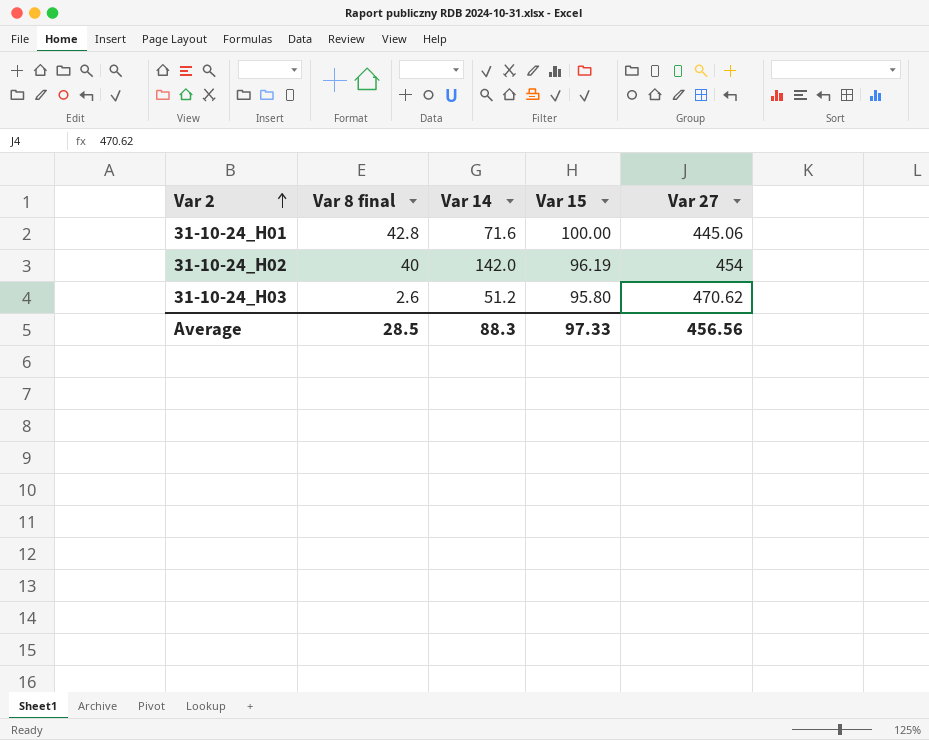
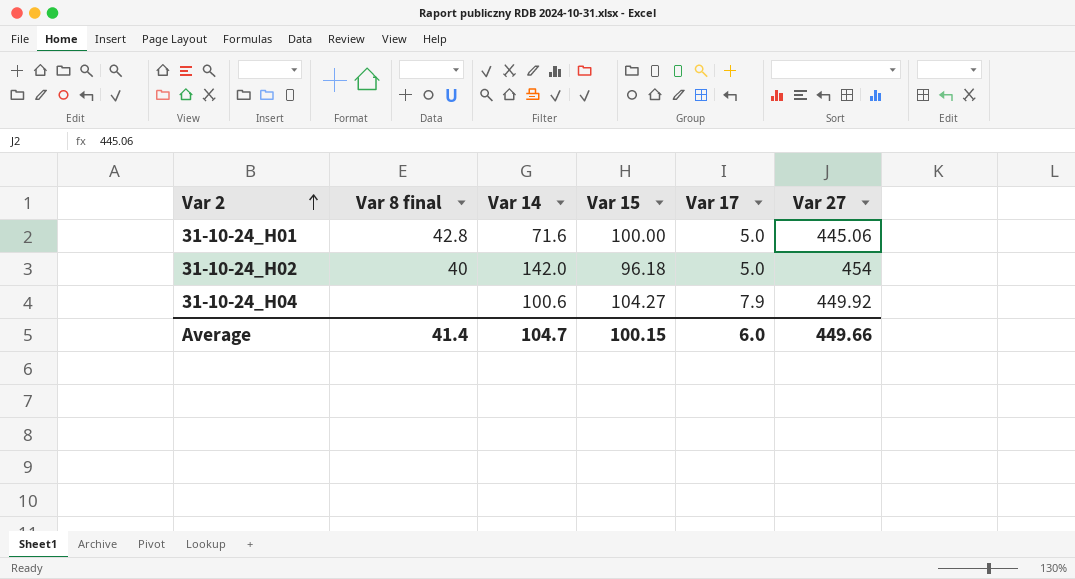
column Var 17 | position: none -> 5
row 31-10-24_H03: 2.6 | 51.2 | 95.80 | 470.62 -> none
31-10-24_H02 | Var 15: 96.19 -> 96.18
row 31-10-24_H04: none -> none | 100.6 | 104.27 | 7.9 | 449.92
Average | Var 8 final: 28.5 -> 41.4
Average | Var 14: 88.3 -> 104.7
Average | Var 15: 97.33 -> 100.15
Average | Var 27: 456.56 -> 449.66

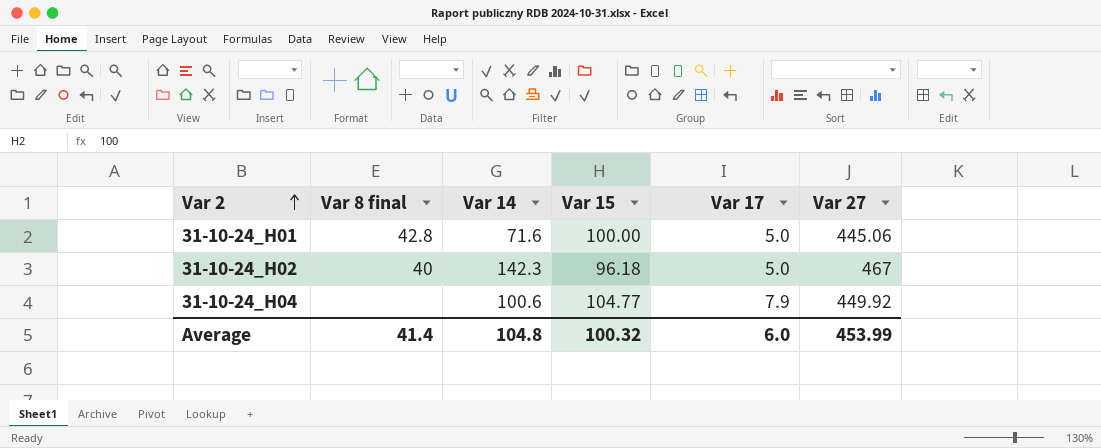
31-10-24_H02 | Var 14: 142.0 -> 142.3
31-10-24_H02 | Var 27: 454 -> 467
31-10-24_H04 | Var 15: 104.27 -> 104.77
Average | Var 14: 104.7 -> 104.8
Average | Var 15: 100.15 -> 100.32
Average | Var 27: 449.66 -> 453.99

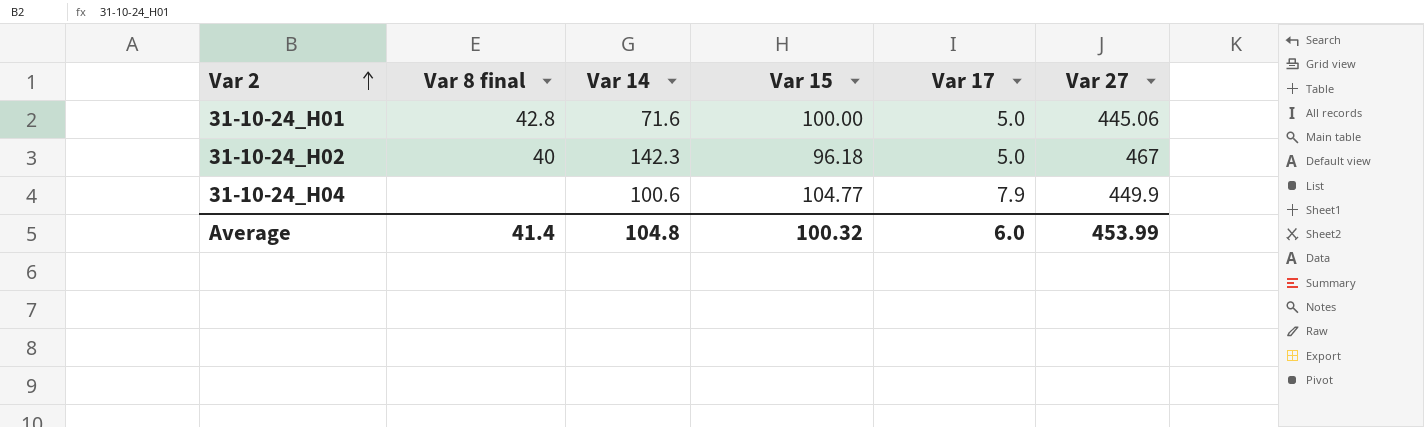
31-10-24_H04 | Var 27: 449.92 -> 449.9

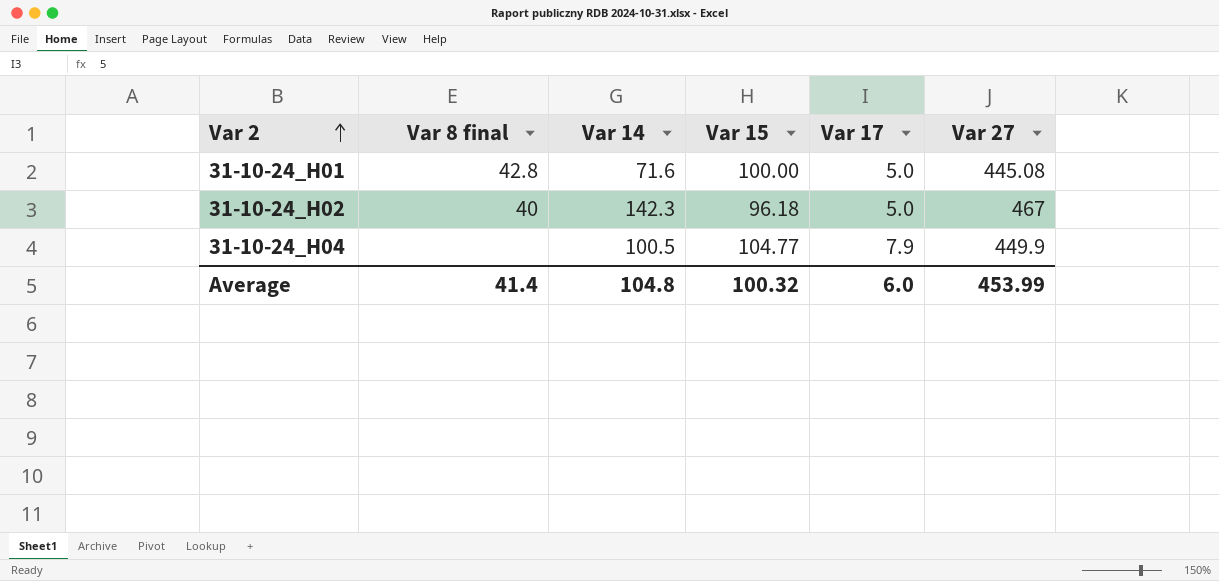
31-10-24_H01 | Var 27: 445.06 -> 445.08
31-10-24_H04 | Var 14: 100.6 -> 100.5

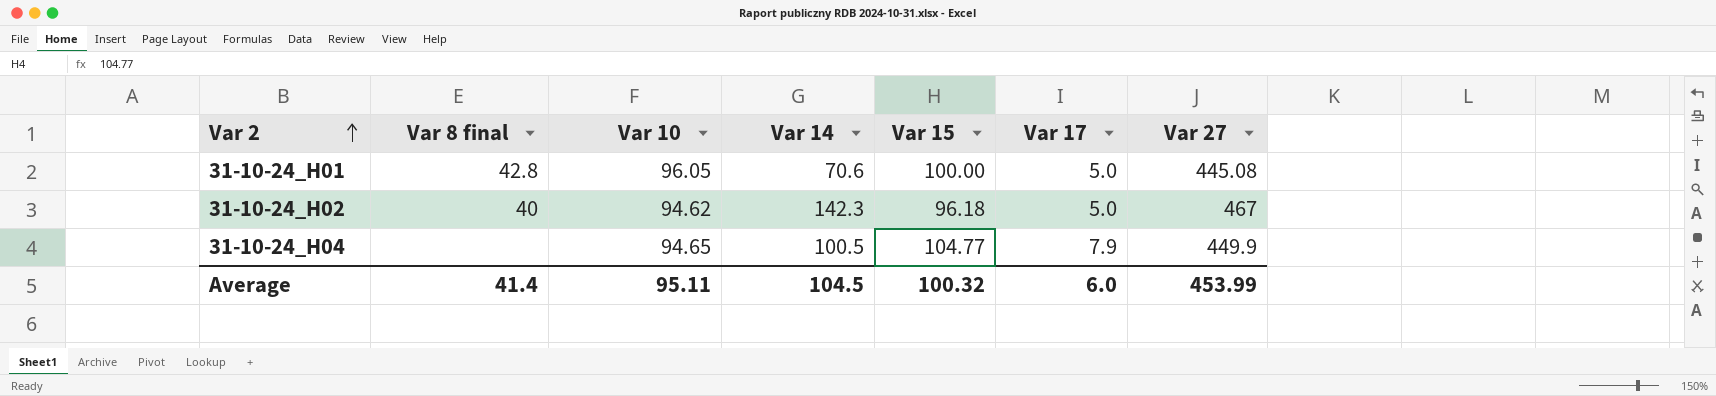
column Var 10 | position: none -> 3
31-10-24_H01 | Var 14: 71.6 -> 70.6
Average | Var 14: 104.8 -> 104.5

